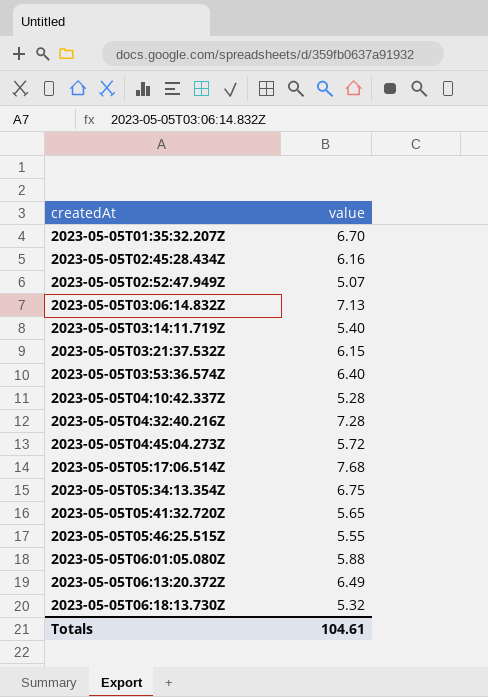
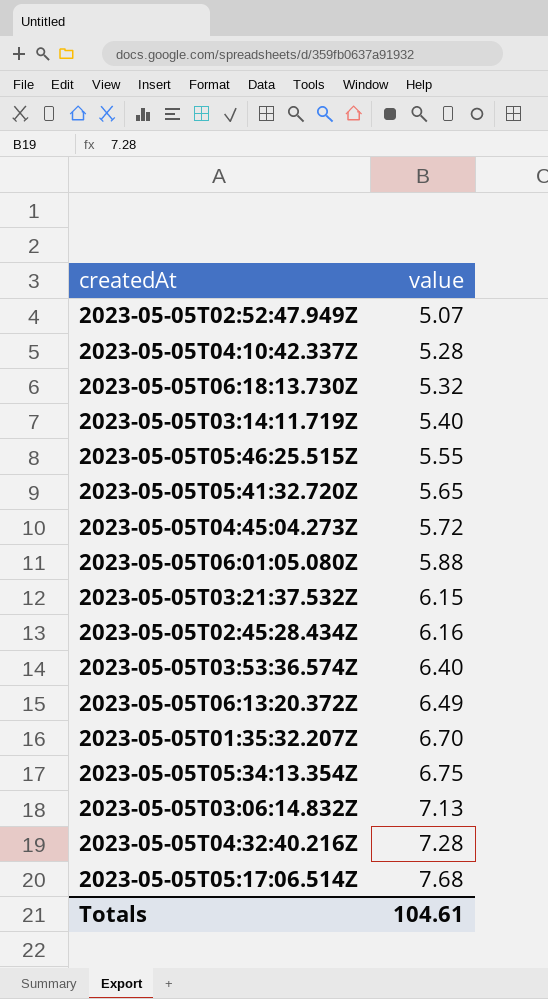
row order: createdAt ascending -> value ascending

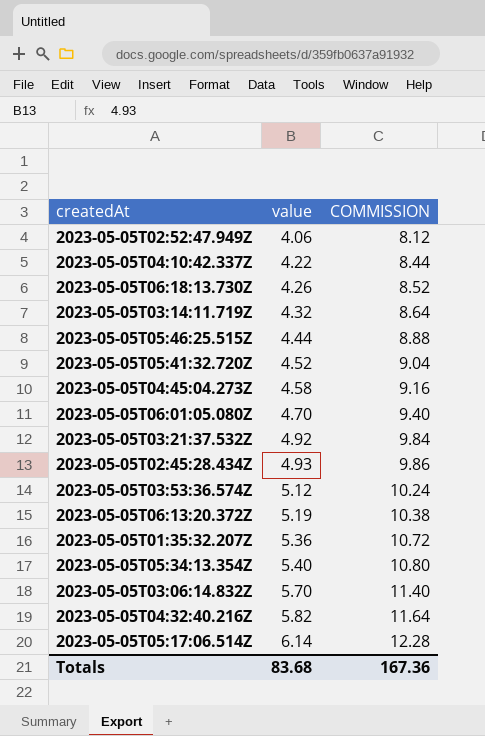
column COMMISSION | formula: none -> [value] * 2
2023-05-05T02:52:47.949Z | value: 5.07 -> 4.06
2023-05-05T04:10:42.337Z | value: 5.28 -> 4.22
2023-05-05T06:18:13.730Z | value: 5.32 -> 4.26
2023-05-05T03:14:11.719Z | value: 5.40 -> 4.32
2023-05-05T05:46:25.515Z | value: 5.55 -> 4.44
2023-05-05T05:41:32.720Z | value: 5.65 -> 4.52
2023-05-05T04:45:04.273Z | value: 5.72 -> 4.58
2023-05-05T06:01:05.080Z | value: 5.88 -> 4.70
2023-05-05T03:21:37.532Z | value: 6.15 -> 4.92
2023-05-05T02:45:28.434Z | value: 6.16 -> 4.93
2023-05-05T03:53:36.574Z | value: 6.40 -> 5.12
2023-05-05T06:13:20.372Z | value: 6.49 -> 5.19
2023-05-05T01:35:32.207Z | value: 6.70 -> 5.36
2023-05-05T05:34:13.354Z | value: 6.75 -> 5.40
2023-05-05T03:06:14.832Z | value: 7.13 -> 5.70
2023-05-05T04:32:40.216Z | value: 7.28 -> 5.82
2023-05-05T05:17:06.514Z | value: 7.68 -> 6.14
Totals | value: 104.61 -> 83.68

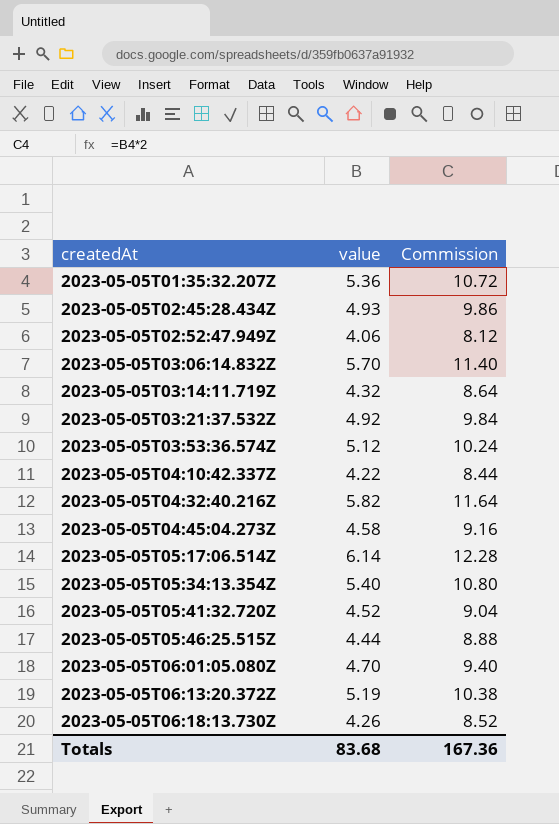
row order: value ascending -> createdAt ascending
column name: COMMISSION -> Commission

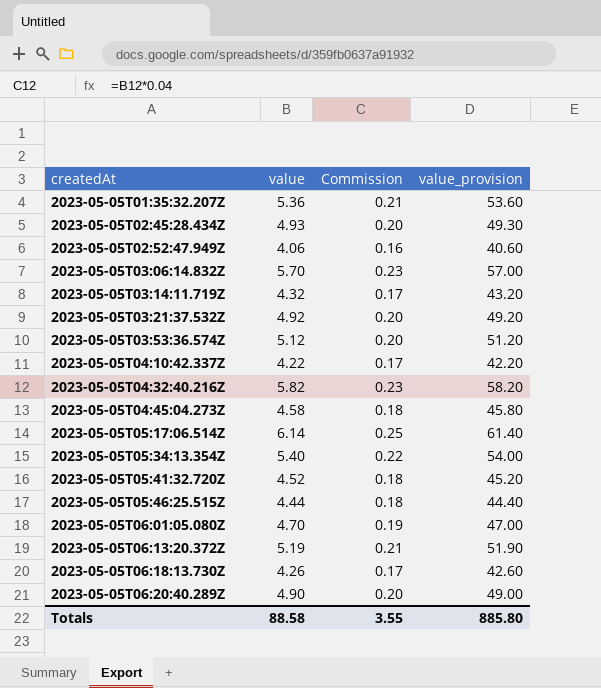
column Commission | formula: [value] * 2 -> [value] * 0.04
column value_provision | formula: none -> [value] * 10
row 2023-05-05T06:20:40.289Z: none -> 4.90 | 0.20 | 49.00
Totals | value: 83.68 -> 88.58
Totals | Commission: 167.36 -> 3.55

